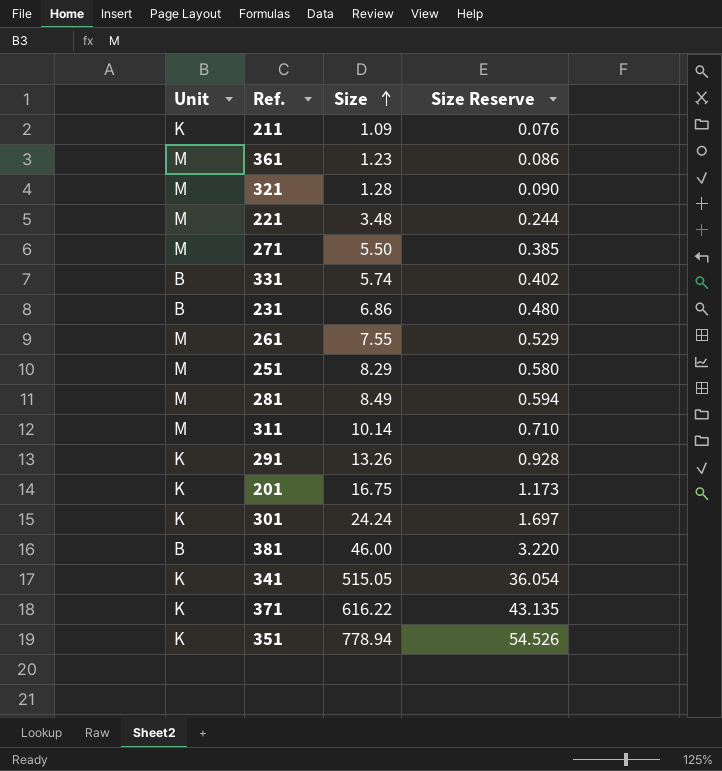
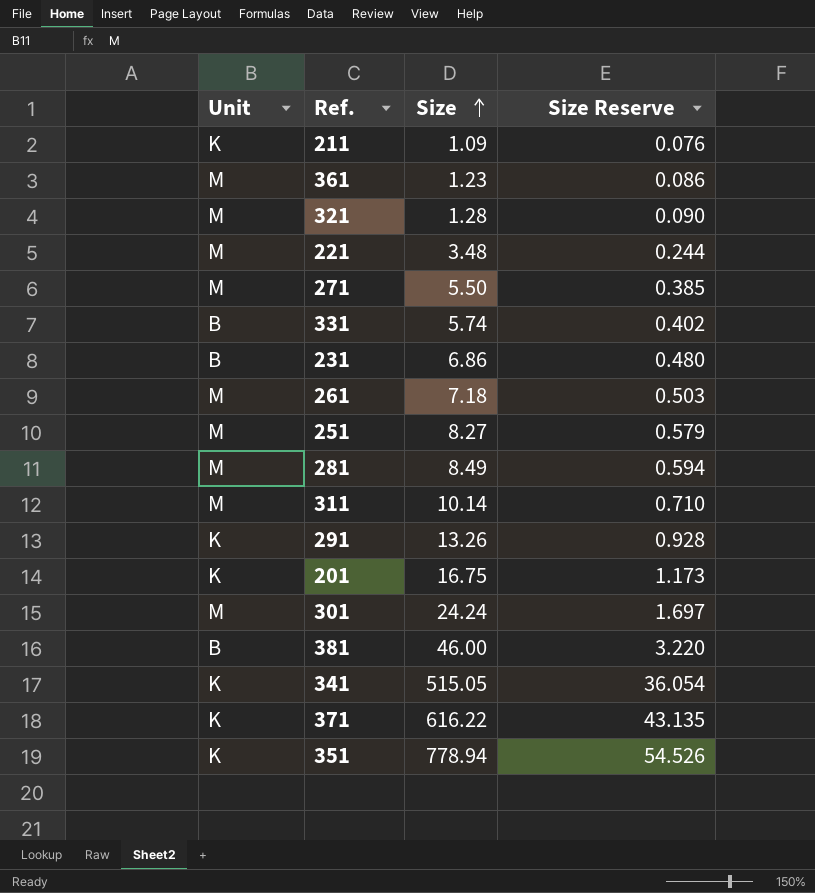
261 | Size: 7.55 -> 7.18
261 | Size Reserve: 0.529 -> 0.503
251 | Size: 8.29 -> 8.27
251 | Size Reserve: 0.580 -> 0.579
301 | Unit: K -> M

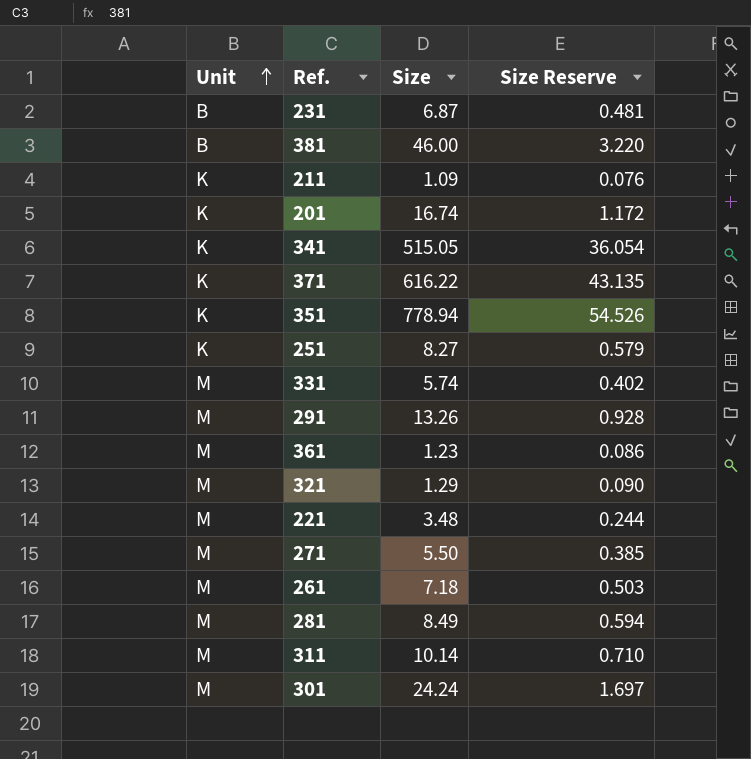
row order: Size ascending -> Unit ascending
231 | Size: 6.86 -> 6.87
231 | Size Reserve: 0.480 -> 0.481
201 | Size: 16.75 -> 16.74
201 | Size Reserve: 1.173 -> 1.172
251 | Unit: M -> K
331 | Unit: B -> M
291 | Unit: K -> M
321 | Size: 1.28 -> 1.29

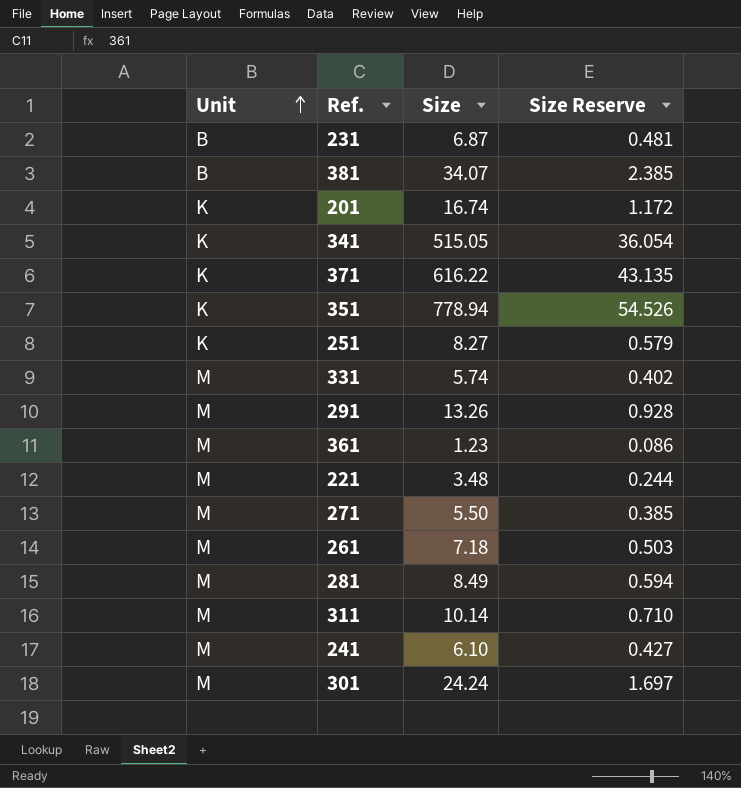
row 211: K | 1.09 | 0.076 -> none
row 321: M | 1.29 | 0.090 -> none
381 | Size: 46.00 -> 34.07
381 | Size Reserve: 3.220 -> 2.385
row 241: none -> M | 6.10 | 0.427

